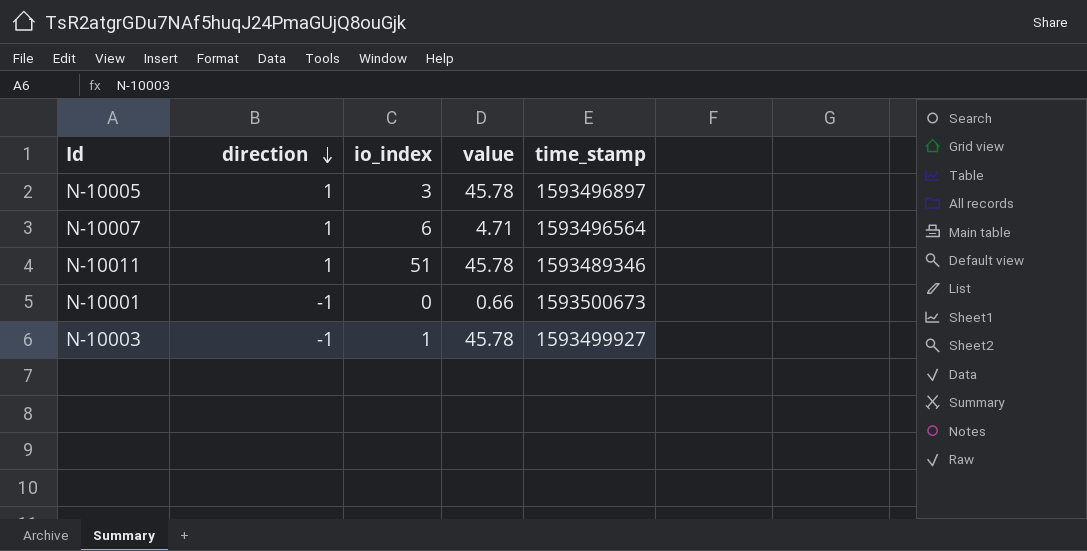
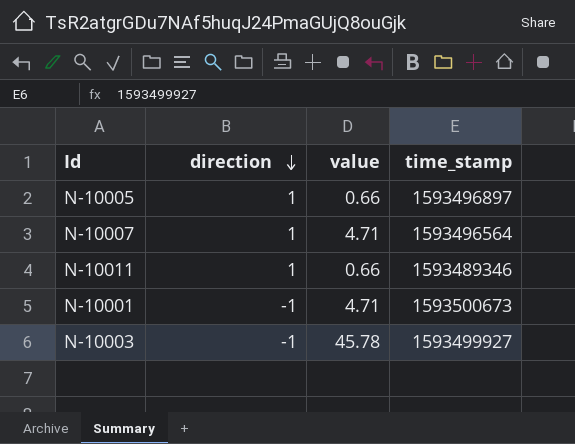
column io_index | position: 3 -> none
N-10005 | value: 45.78 -> 0.66
N-10011 | value: 45.78 -> 0.66
N-10001 | value: 0.66 -> 4.71

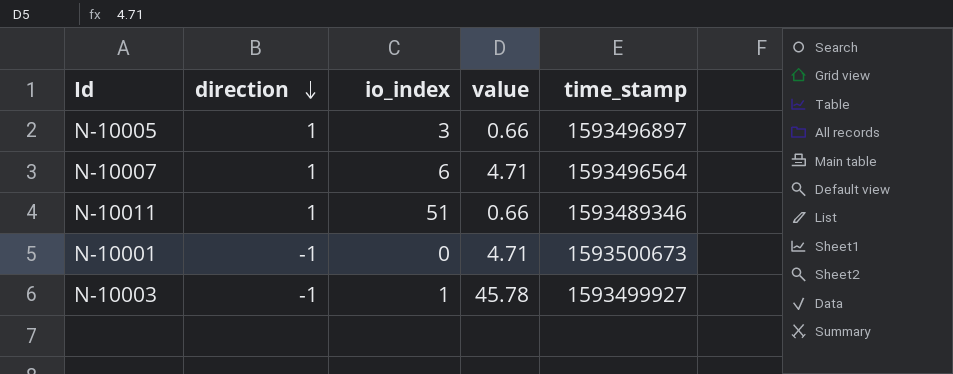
column io_index | position: none -> 3

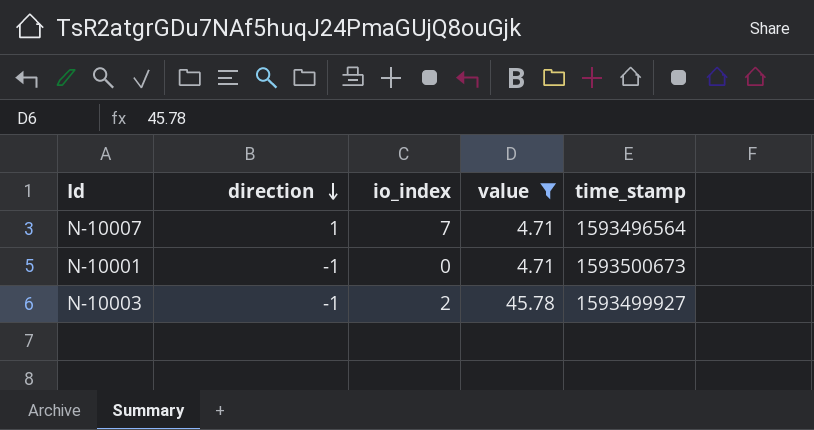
filter: none -> value != 0.66
N-10007 | io_index: 6 -> 7
N-10003 | io_index: 1 -> 2

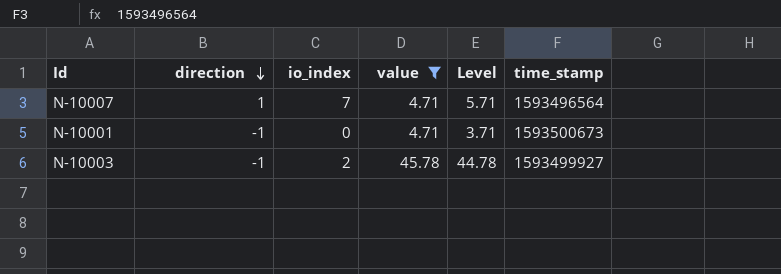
column Level | formula: none -> [direction] + [value]

